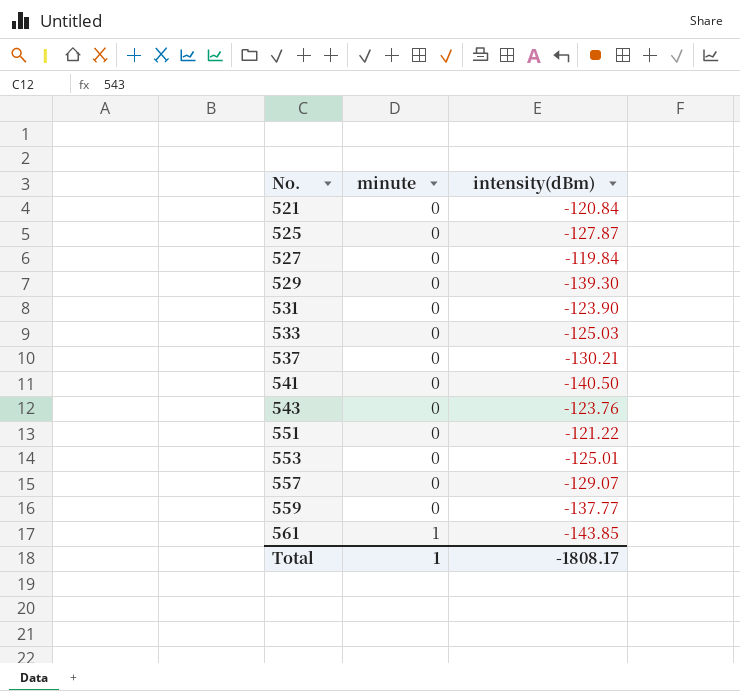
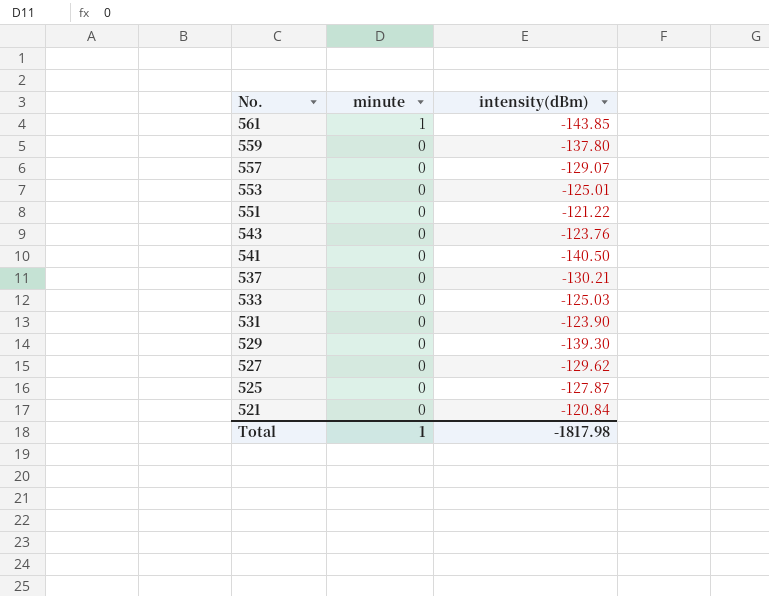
row order: No. ascending -> No. descending
559 | intensity(dBm): -137.77 -> -137.80
527 | intensity(dBm): -119.84 -> -129.62
Total | intensity(dBm): -1808.17 -> -1817.98

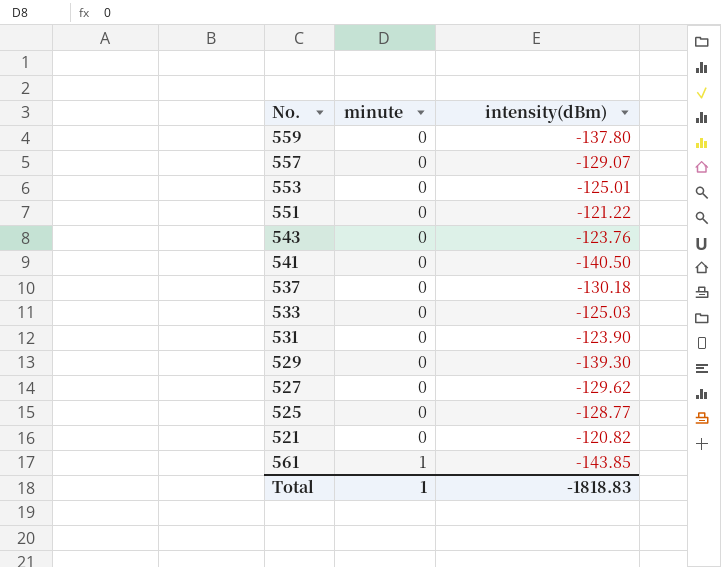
row order: No. descending -> minute ascending
537 | intensity(dBm): -130.21 -> -130.18
525 | intensity(dBm): -127.87 -> -128.77
521 | intensity(dBm): -120.84 -> -120.82
Total | intensity(dBm): -1817.98 -> -1818.83

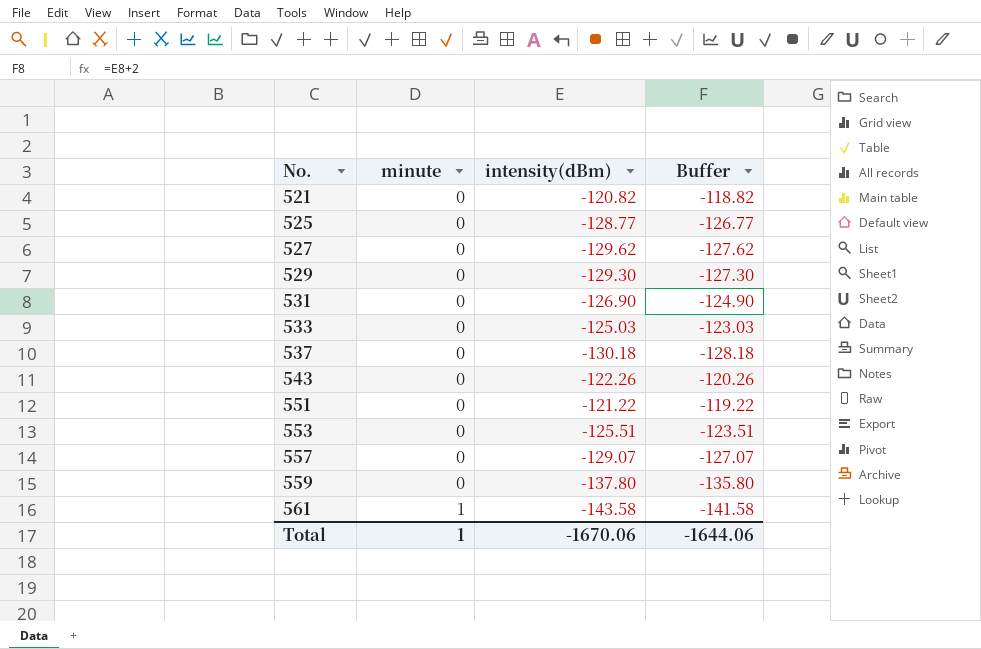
row order: minute ascending -> No. ascending
column Buffer | formula: none -> [intensity(dBm)] + 2
row 541: 0 | -140.50 -> none
529 | intensity(dBm): -139.30 -> -129.30
531 | intensity(dBm): -123.90 -> -126.90
543 | intensity(dBm): -123.76 -> -122.26
553 | intensity(dBm): -125.01 -> -125.51
561 | intensity(dBm): -143.85 -> -143.58
Total | intensity(dBm): -1818.83 -> -1670.06

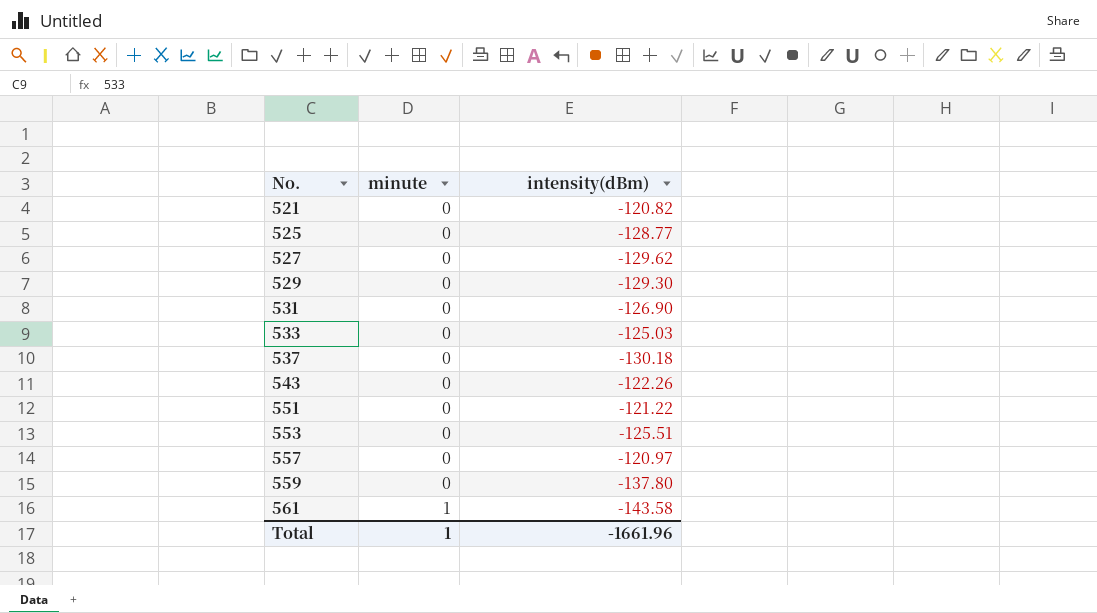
column Buffer | formula: [intensity(dBm)] + 2 -> none
557 | intensity(dBm): -129.07 -> -120.97
Total | intensity(dBm): -1670.06 -> -1661.96

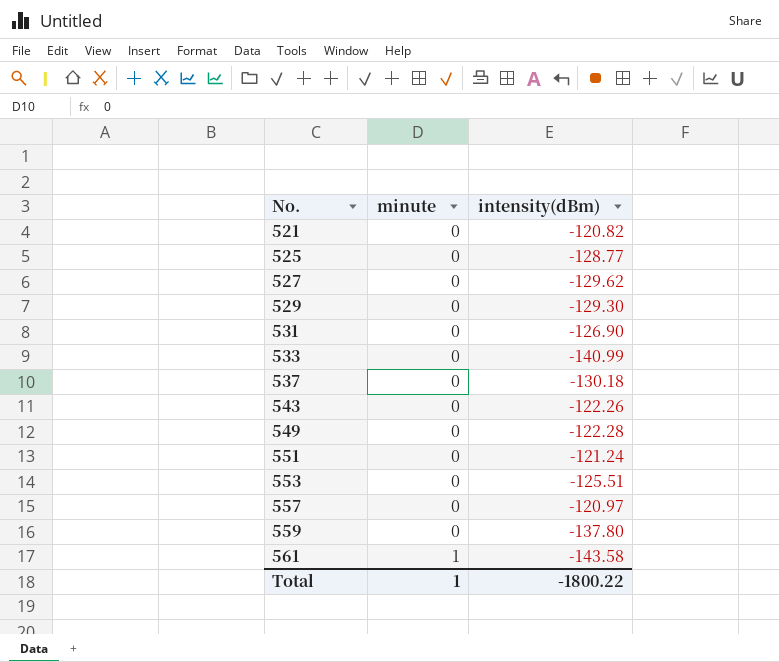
533 | intensity(dBm): -125.03 -> -140.99
row 549: none -> 0 | -122.28
551 | intensity(dBm): -121.22 -> -121.24
Total | intensity(dBm): -1661.96 -> -1800.22

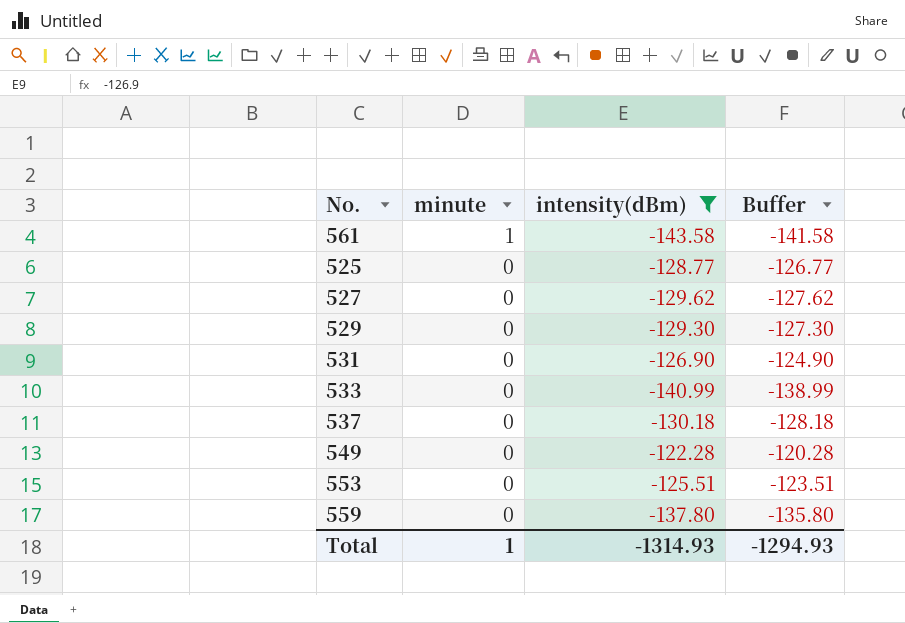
filter: none -> intensity(dBm) <= -122.28
row order: No. ascending -> minute descending
column Buffer | formula: none -> [intensity(dBm)] + 2
Total | intensity(dBm): -1800.22 -> -1314.93

